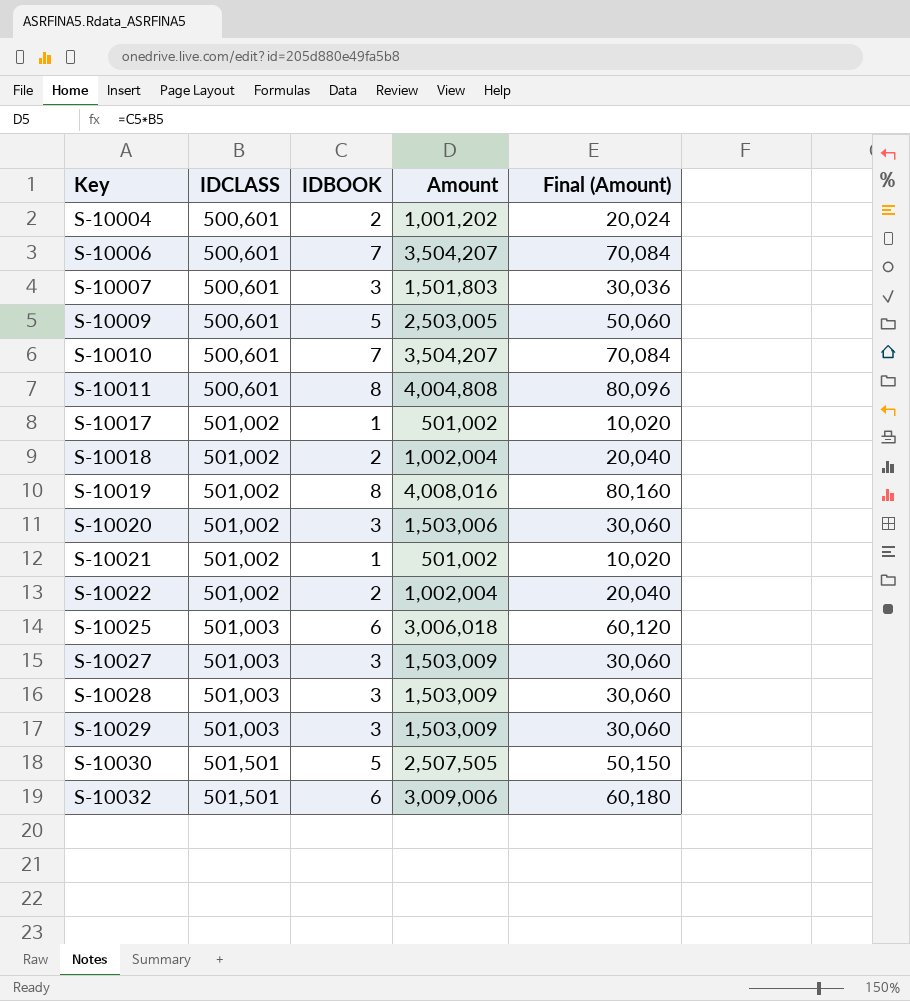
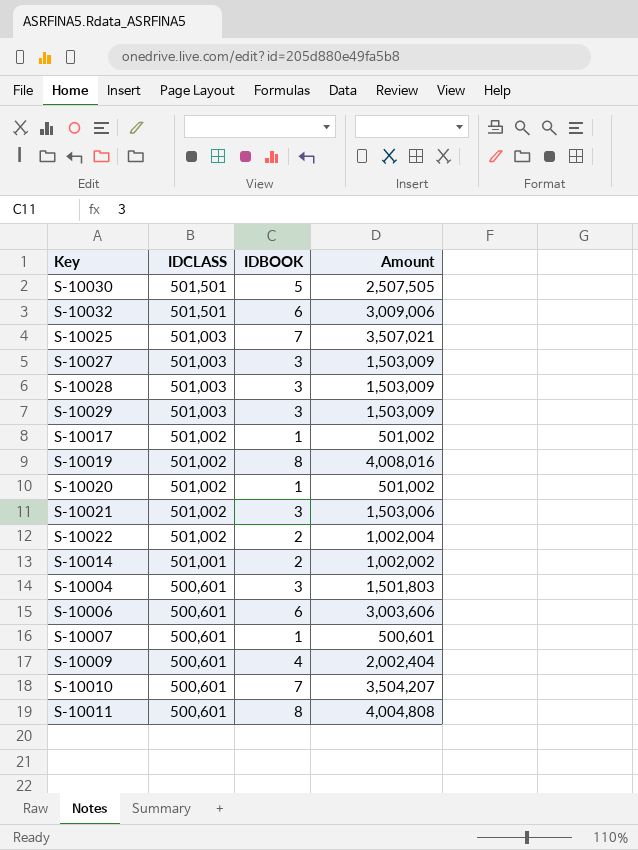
row order: Key ascending -> IDCLASS descending
column Final (Amount) | formula: [Amount] * 0.02 -> none
row S-10018: 501,002 | 2 | 1,002,004 | 20,040 -> none
S-10025 | IDBOOK: 6 -> 7
S-10025 | Amount: 3,006,018 -> 3,507,021
S-10020 | IDBOOK: 3 -> 1
S-10020 | Amount: 1,503,006 -> 501,002
S-10021 | IDBOOK: 1 -> 3
S-10021 | Amount: 501,002 -> 1,503,006
row S-10014: none -> 501,001 | 2 | 1,002,002
S-10004 | IDBOOK: 2 -> 3
S-10004 | Amount: 1,001,202 -> 1,501,803
S-10006 | IDBOOK: 7 -> 6
S-10006 | Amount: 3,504,207 -> 3,003,606
S-10007 | IDBOOK: 3 -> 1
S-10007 | Amount: 1,501,803 -> 500,601
S-10009 | IDBOOK: 5 -> 4
S-10009 | Amount: 2,503,005 -> 2,002,404

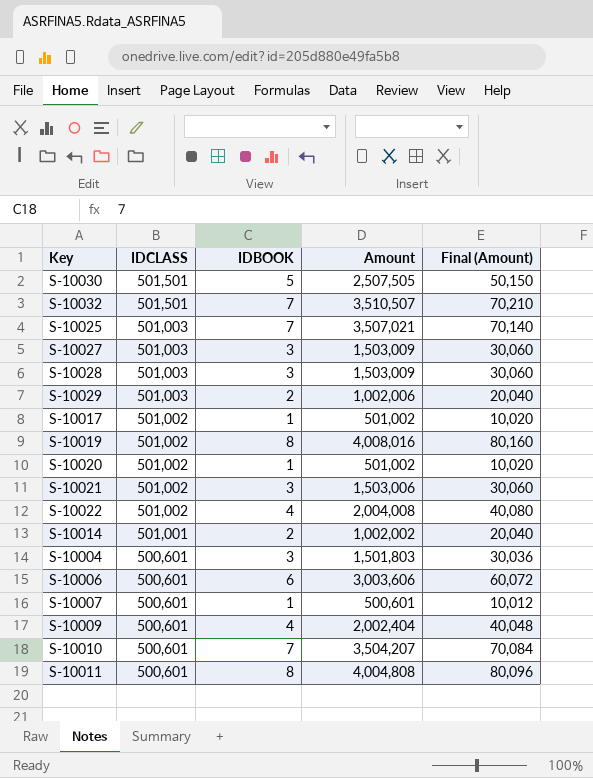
column Final (Amount) | formula: none -> [Amount] * 0.02
S-10032 | IDBOOK: 6 -> 7
S-10032 | Amount: 3,009,006 -> 3,510,507
S-10029 | IDBOOK: 3 -> 2
S-10029 | Amount: 1,503,009 -> 1,002,006
S-10022 | IDBOOK: 2 -> 4
S-10022 | Amount: 1,002,004 -> 2,004,008

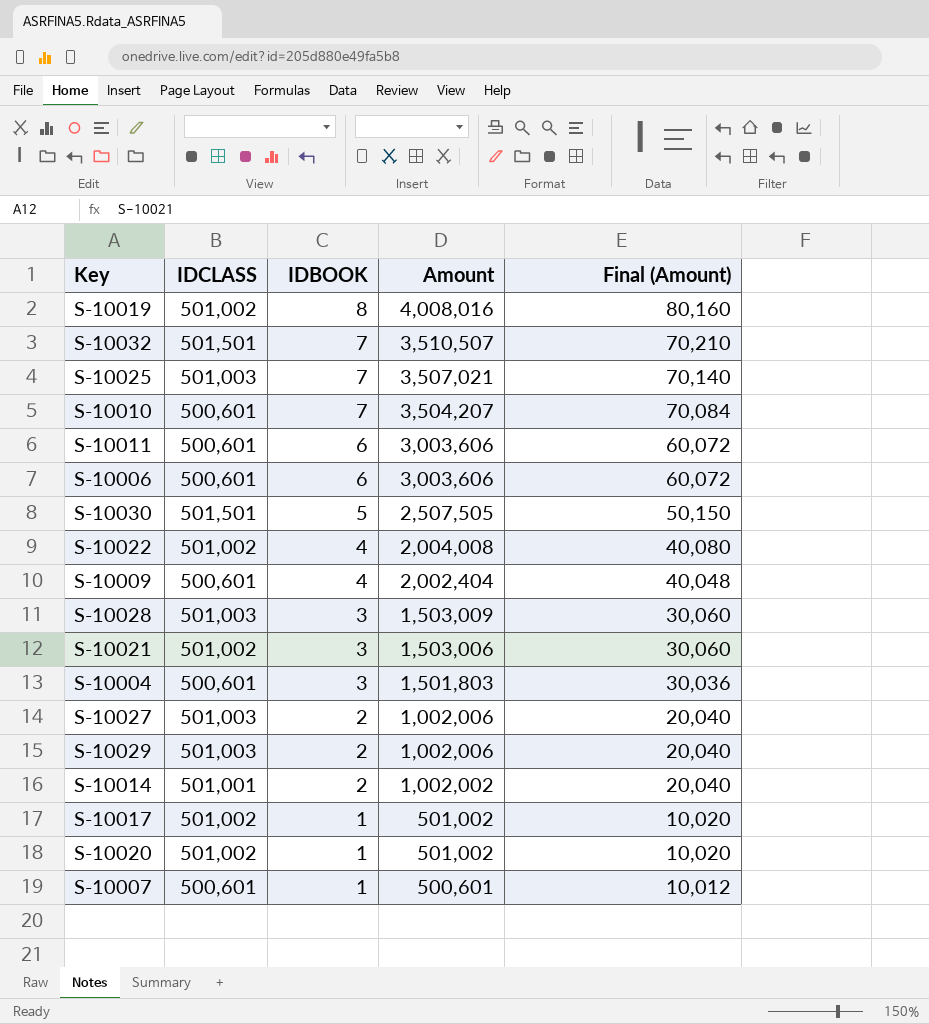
row order: IDCLASS descending -> IDBOOK descending
S-10011 | IDBOOK: 8 -> 6
S-10011 | Amount: 4,004,808 -> 3,003,606
S-10011 | Final (Amount): 80,096 -> 60,072
S-10027 | IDBOOK: 3 -> 2
S-10027 | Amount: 1,503,009 -> 1,002,006
S-10027 | Final (Amount): 30,060 -> 20,040

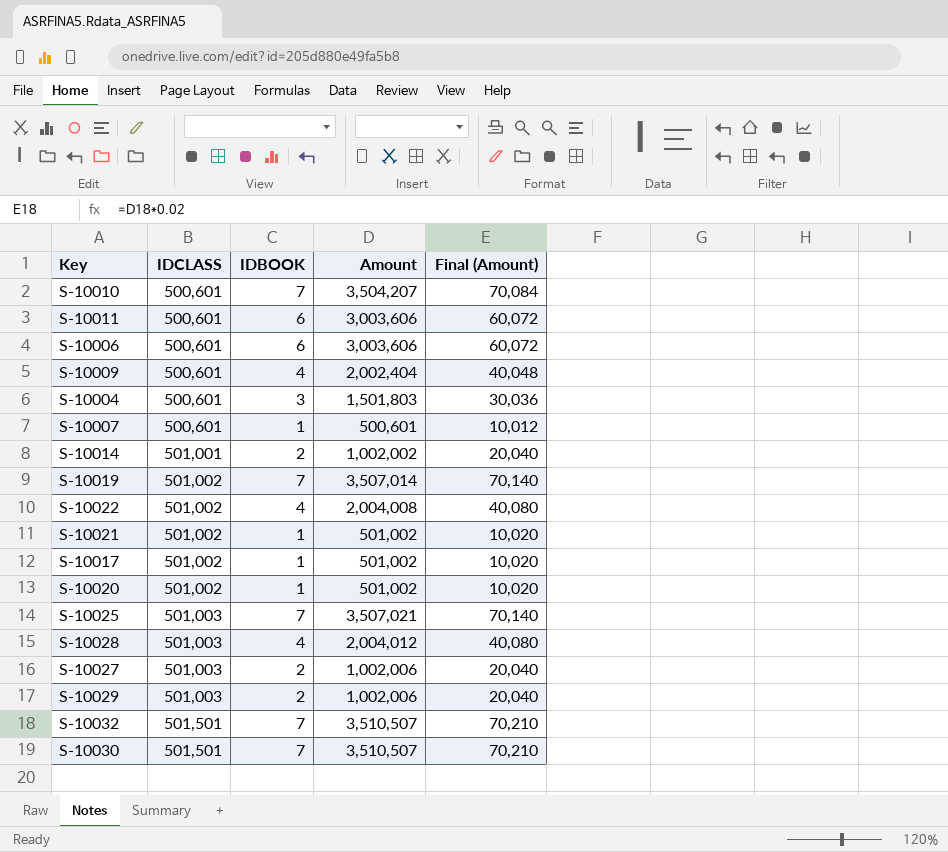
row order: IDBOOK descending -> IDCLASS ascending
S-10019 | IDBOOK: 8 -> 7
S-10019 | Amount: 4,008,016 -> 3,507,014
S-10019 | Final (Amount): 80,160 -> 70,140
S-10021 | IDBOOK: 3 -> 1
S-10021 | Amount: 1,503,006 -> 501,002
S-10021 | Final (Amount): 30,060 -> 10,020
S-10028 | IDBOOK: 3 -> 4
S-10028 | Amount: 1,503,009 -> 2,004,012
S-10028 | Final (Amount): 30,060 -> 40,080
S-10030 | IDBOOK: 5 -> 7
S-10030 | Amount: 2,507,505 -> 3,510,507
S-10030 | Final (Amount): 50,150 -> 70,210

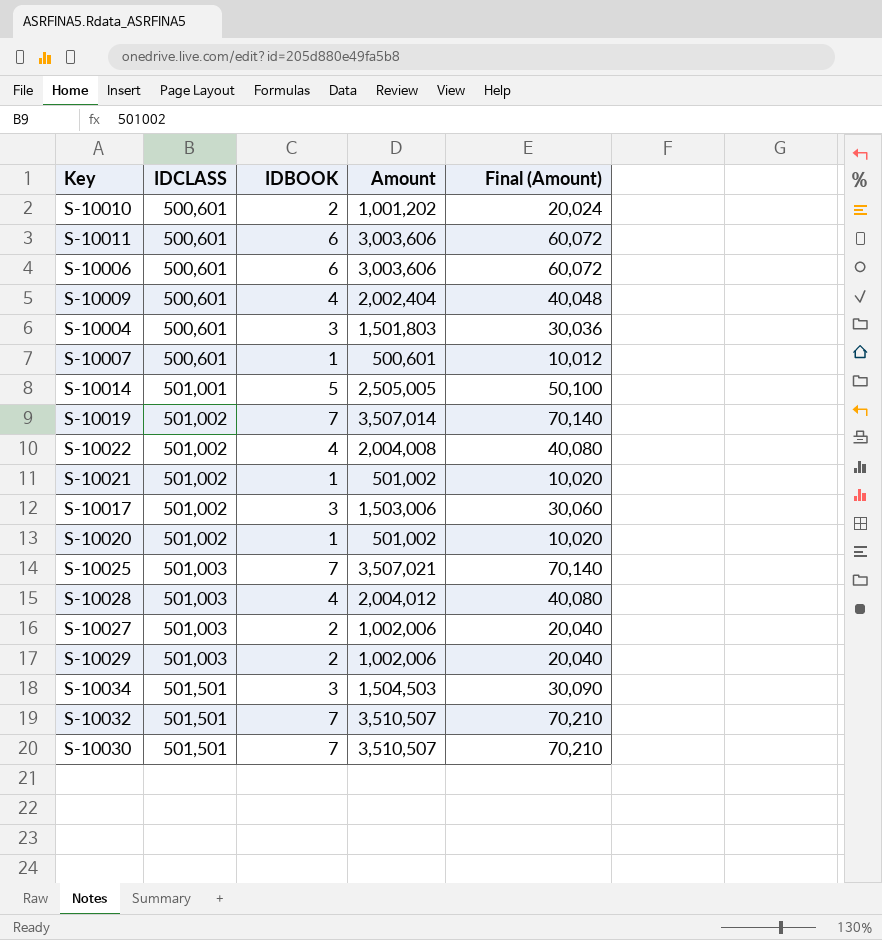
S-10010 | IDBOOK: 7 -> 2
S-10010 | Amount: 3,504,207 -> 1,001,202
S-10010 | Final (Amount): 70,084 -> 20,024
S-10014 | IDBOOK: 2 -> 5
S-10014 | Amount: 1,002,002 -> 2,505,005
S-10014 | Final (Amount): 20,040 -> 50,100
S-10017 | IDBOOK: 1 -> 3
S-10017 | Amount: 501,002 -> 1,503,006
S-10017 | Final (Amount): 10,020 -> 30,060
row S-10034: none -> 501,501 | 3 | 1,504,503 | 30,090

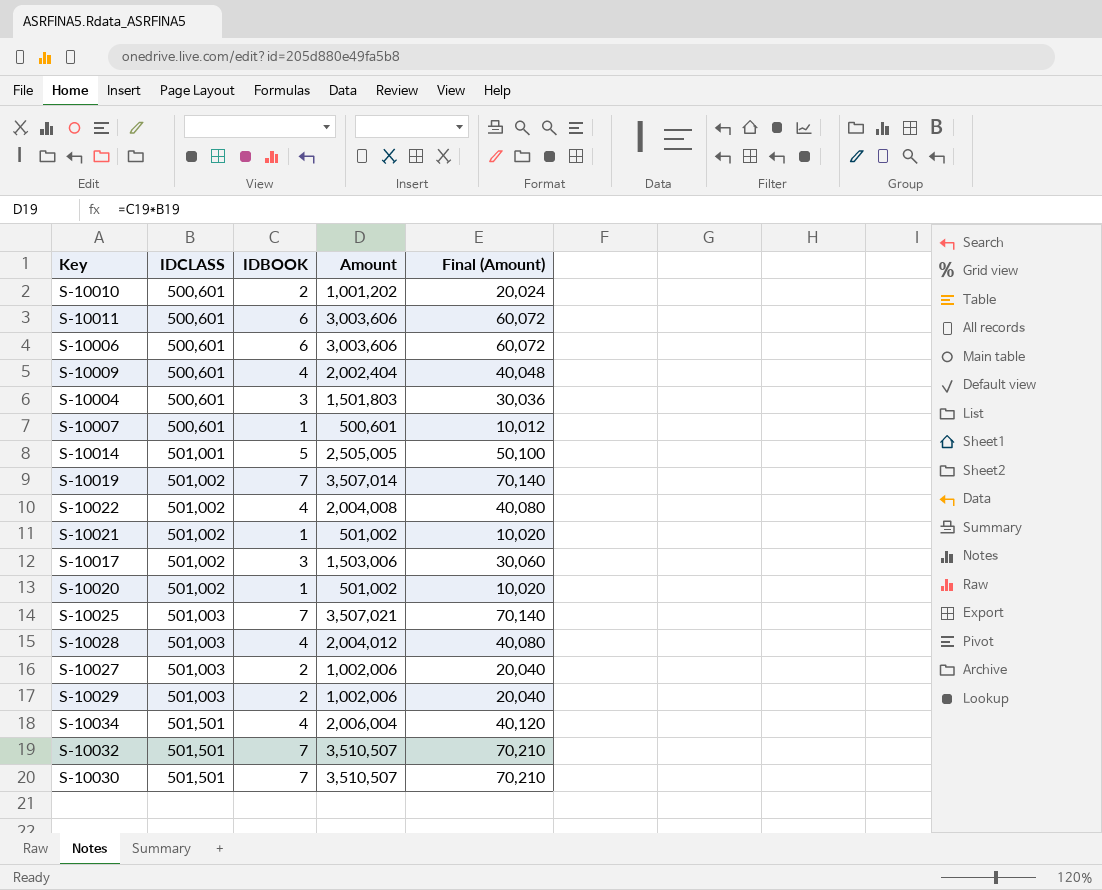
S-10034 | IDBOOK: 3 -> 4
S-10034 | Amount: 1,504,503 -> 2,006,004
S-10034 | Final (Amount): 30,090 -> 40,120

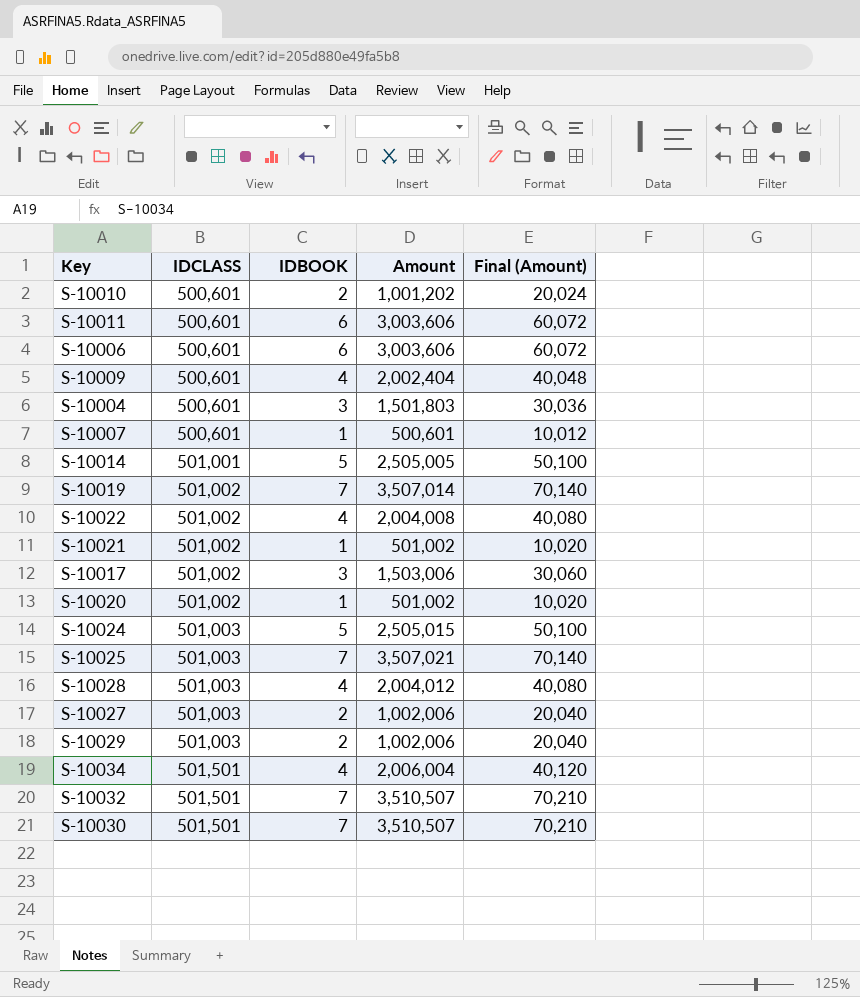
row S-10024: none -> 501,003 | 5 | 2,505,015 | 50,100

